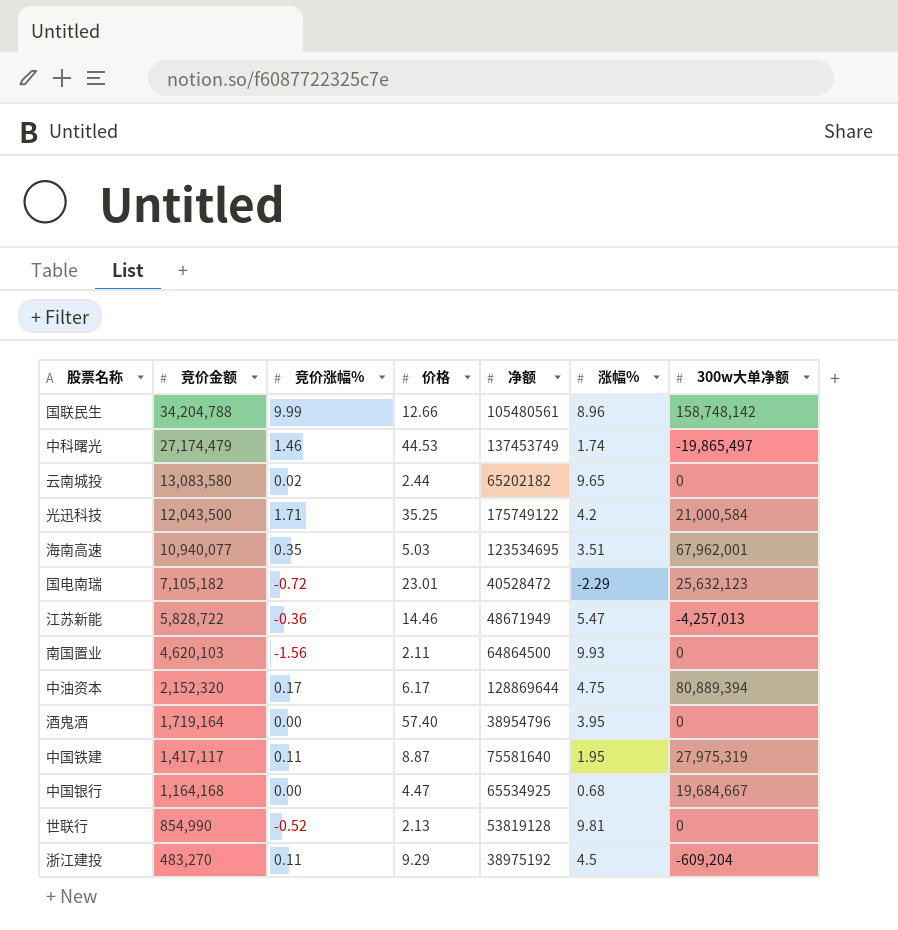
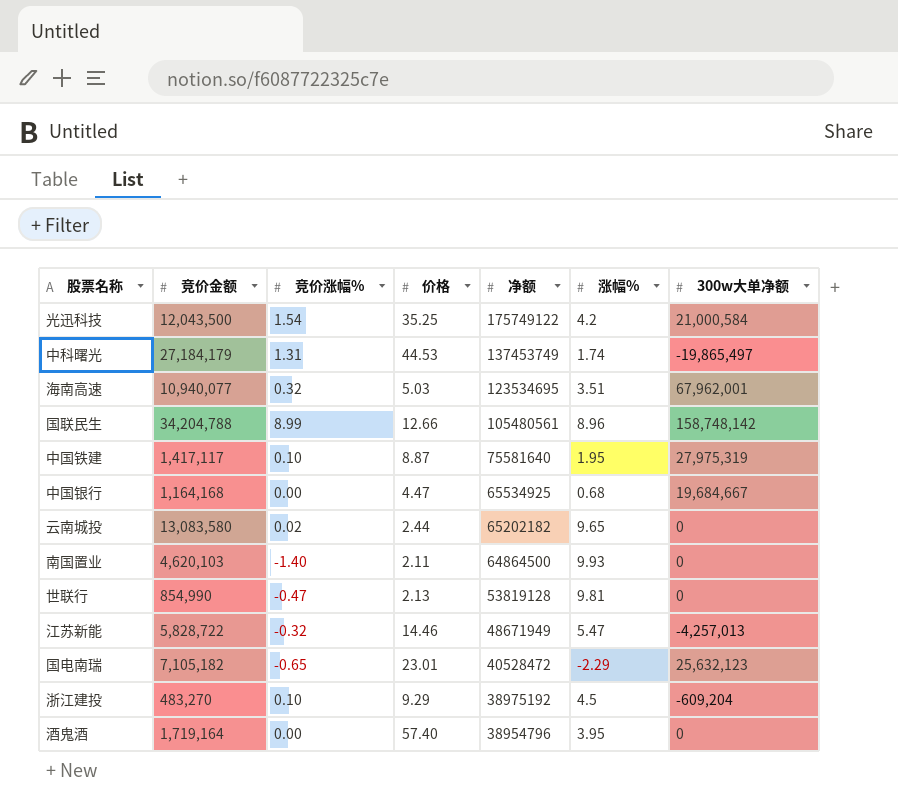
row order: 竞价金额 descending -> 净额 descending
row 中油资本: 2,152,320 | 0.17 | 6.17 | 128869644 | 4.75 | 80,889,394 -> none
光迅科技 | 竞价涨幅%: 1.71 -> 1.54
中科曙光 | 竞价金额: 27,174,479 -> 27,184,179
中科曙光 | 竞价涨幅%: 1.46 -> 1.31
海南高速 | 竞价涨幅%: 0.35 -> 0.32
国联民生 | 竞价涨幅%: 9.99 -> 8.99
中国铁建 | 竞价涨幅%: 0.11 -> 0.10
南国置业 | 竞价涨幅%: -1.56 -> -1.40
世联行 | 竞价涨幅%: -0.52 -> -0.47
江苏新能 | 竞价涨幅%: -0.36 -> -0.32
国电南瑞 | 竞价涨幅%: -0.72 -> -0.65
浙江建投 | 竞价涨幅%: 0.11 -> 0.10

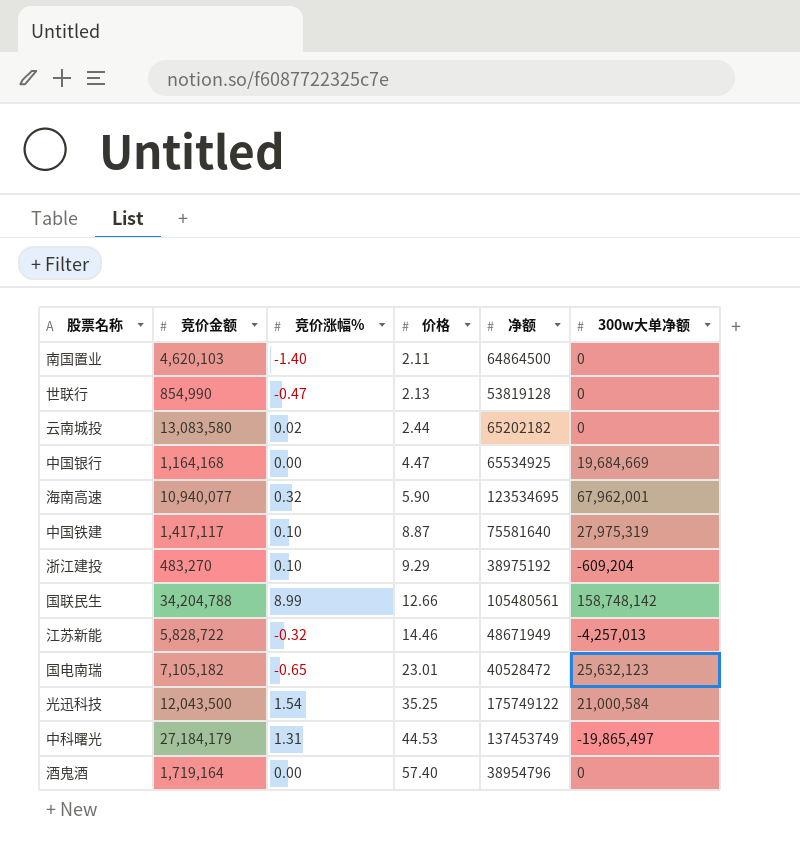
row order: 净额 descending -> 价格 ascending
column 涨幅% | position: 6 -> none
中国银行 | 300w大单净额: 19,684,667 -> 19,684,669
海南高速 | 价格: 5.03 -> 5.90

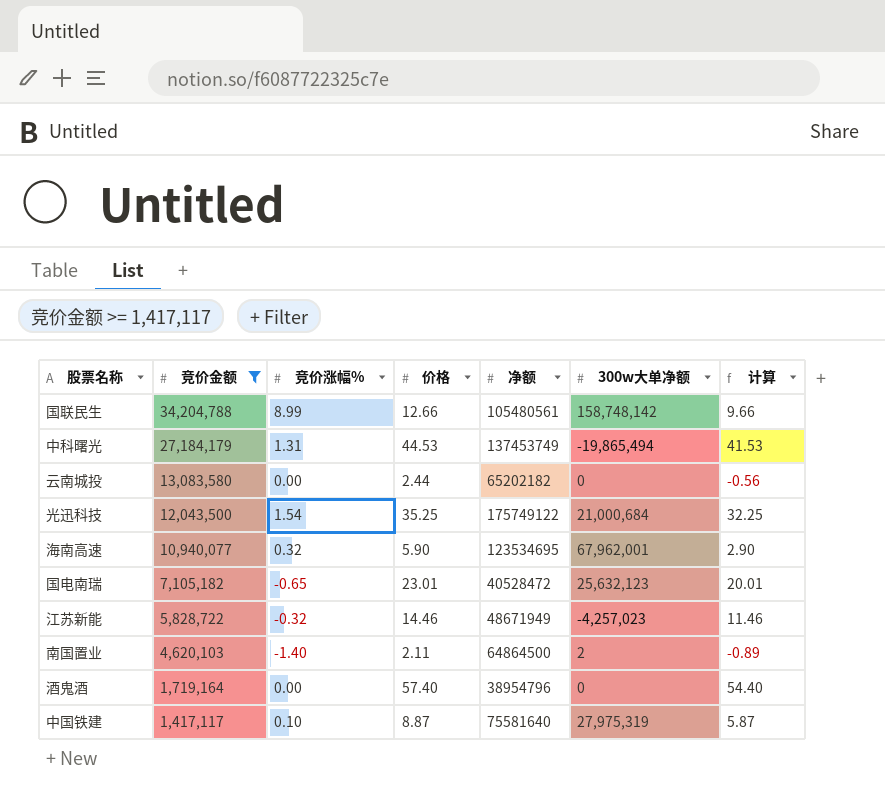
filter: none -> 竞价金额 >= 1,417,117
row order: 价格 ascending -> 竞价金额 descending
column 计算 | formula: none -> [价格] - 3
中科曙光 | 300w大单净额: -19,865,497 -> -19,865,494
云南城投 | 竞价涨幅%: 0.02 -> 0.00
光迅科技 | 300w大单净额: 21,000,584 -> 21,000,684
江苏新能 | 300w大单净额: -4,257,013 -> -4,257,023
南国置业 | 300w大单净额: 0 -> 2

